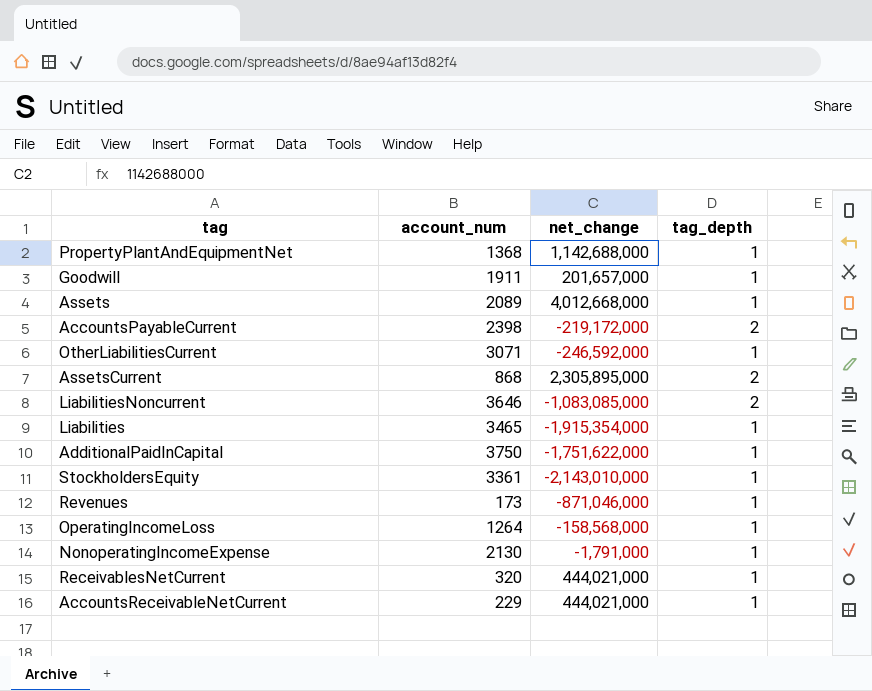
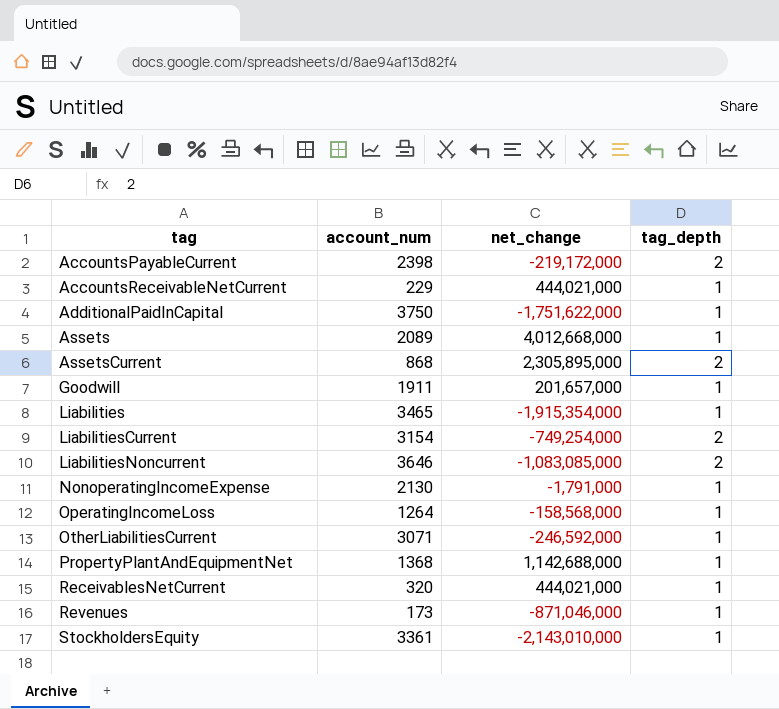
row order: none -> tag ascending
row LiabilitiesCurrent: none -> 3154 | -749,254,000 | 2

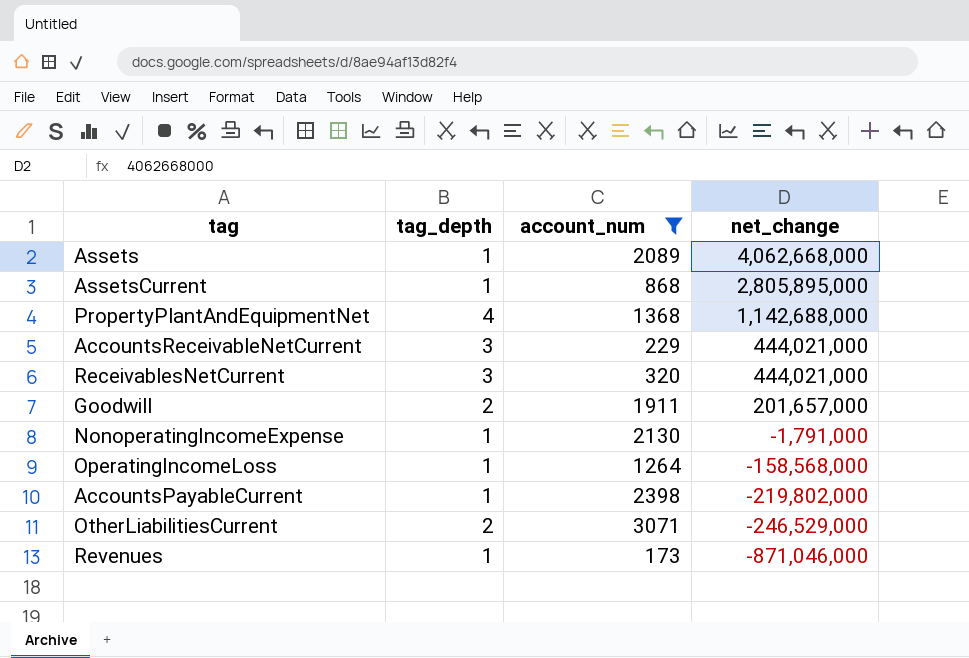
filter: none -> account_num <= 3071
row order: tag ascending -> net_change descending
column tag_depth | position: 4 -> 2
Assets | net_change: 4,012,668,000 -> 4,062,668,000
AssetsCurrent | tag_depth: 2 -> 1
AssetsCurrent | net_change: 2,305,895,000 -> 2,805,895,000
PropertyPlantAndEquipmentNet | tag_depth: 1 -> 4
AccountsReceivableNetCurrent | tag_depth: 1 -> 3
ReceivablesNetCurrent | tag_depth: 1 -> 3
Goodwill | tag_depth: 1 -> 2
AccountsPayableCurrent | tag_depth: 2 -> 1
AccountsPayableCurrent | net_change: -219,172,000 -> -219,802,000
OtherLiabilitiesCurrent | tag_depth: 1 -> 2
OtherLiabilitiesCurrent | net_change: -246,592,000 -> -246,529,000

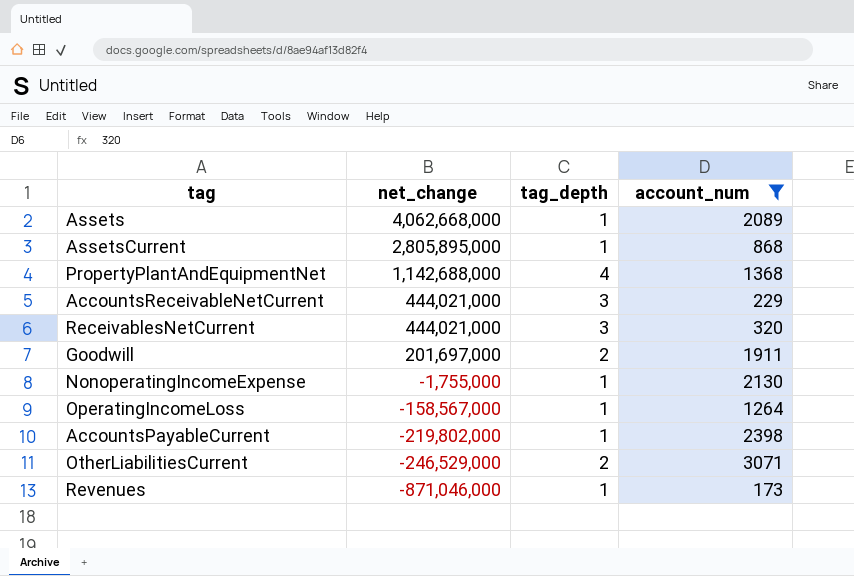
column net_change | position: 4 -> 2
Goodwill | net_change: 201,657,000 -> 201,697,000
NonoperatingIncomeExpense | net_change: -1,791,000 -> -1,755,000
OperatingIncomeLoss | net_change: -158,568,000 -> -158,567,000

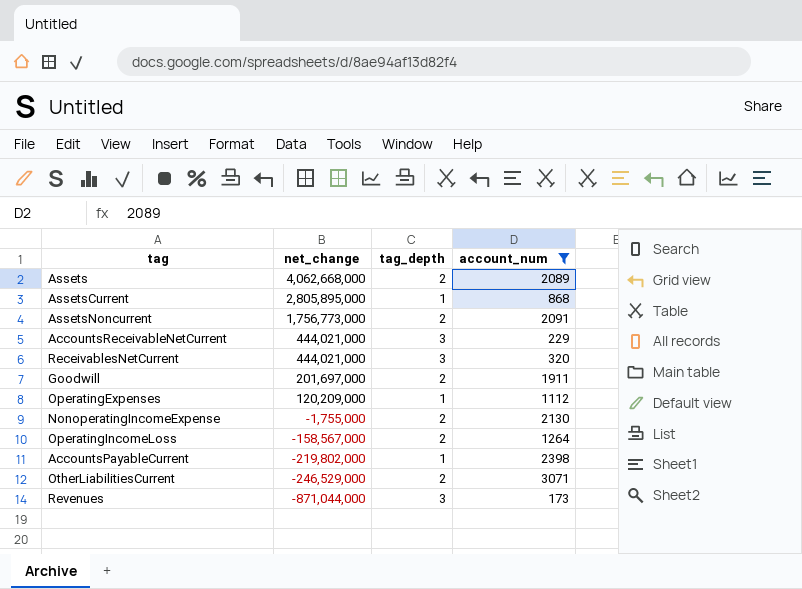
row PropertyPlantAndEquipmentNet: 1,142,688,000 | 4 | 1368 -> none
Assets | tag_depth: 1 -> 2
row AssetsNoncurrent: none -> 1,756,773,000 | 2 | 2091
row OperatingExpenses: none -> 120,209,000 | 1 | 1112
NonoperatingIncomeExpense | tag_depth: 1 -> 2
OperatingIncomeLoss | tag_depth: 1 -> 2
Revenues | net_change: -871,046,000 -> -871,044,000
Revenues | tag_depth: 1 -> 3

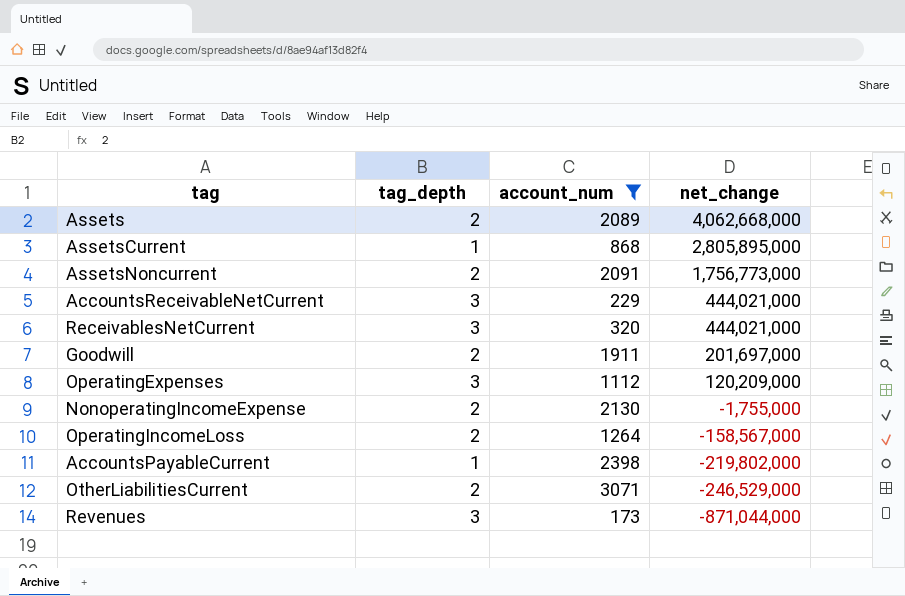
column net_change | position: 2 -> 4
OperatingExpenses | tag_depth: 1 -> 3

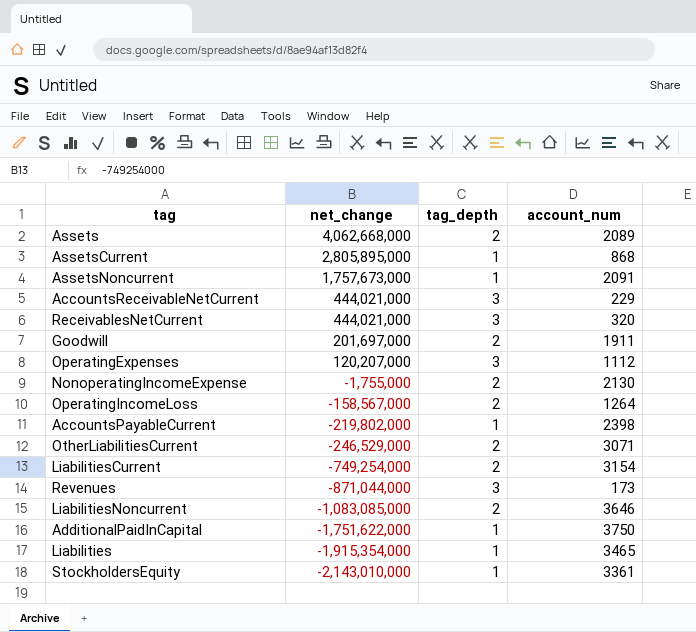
filter: account_num <= 3071 -> none
column net_change | position: 4 -> 2
AssetsNoncurrent | net_change: 1,756,773,000 -> 1,757,673,000
AssetsNoncurrent | tag_depth: 2 -> 1
OperatingExpenses | net_change: 120,209,000 -> 120,207,000

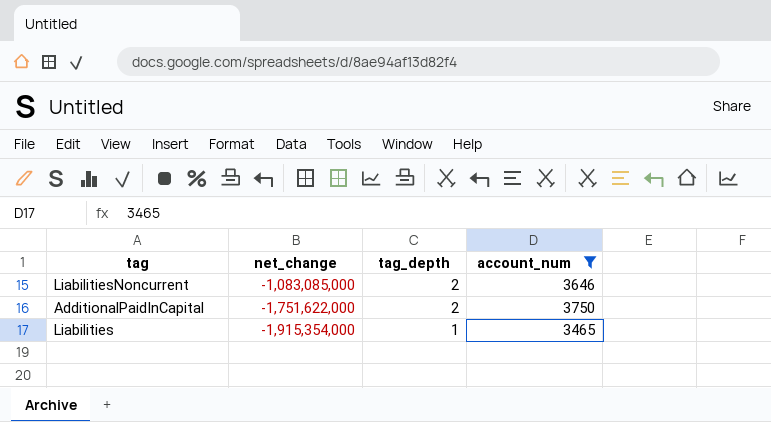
filter: none -> account_num >= 3465
AdditionalPaidInCapital | tag_depth: 1 -> 2

